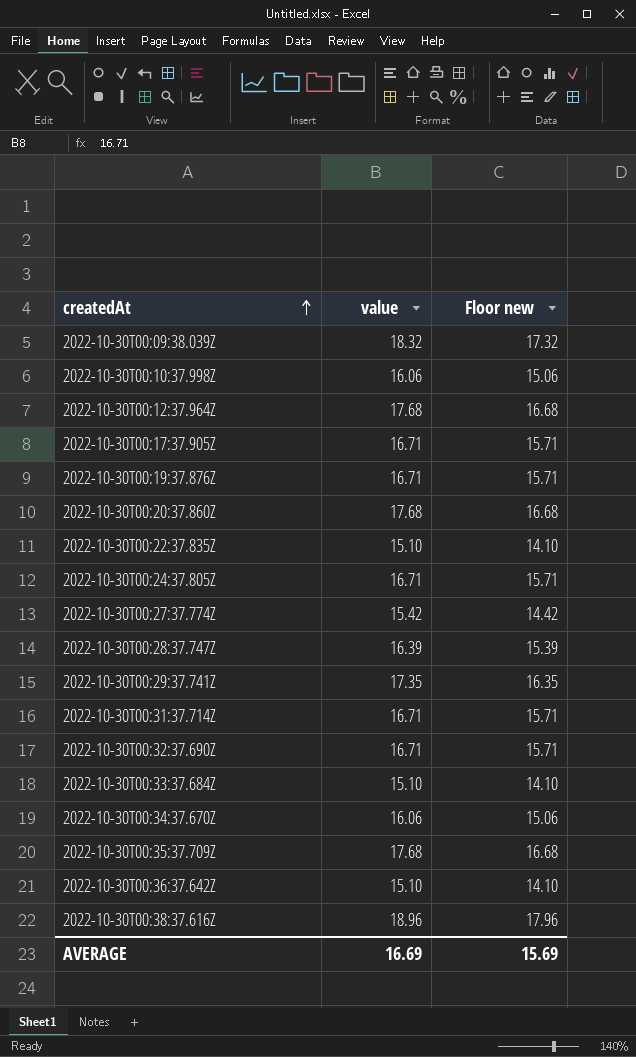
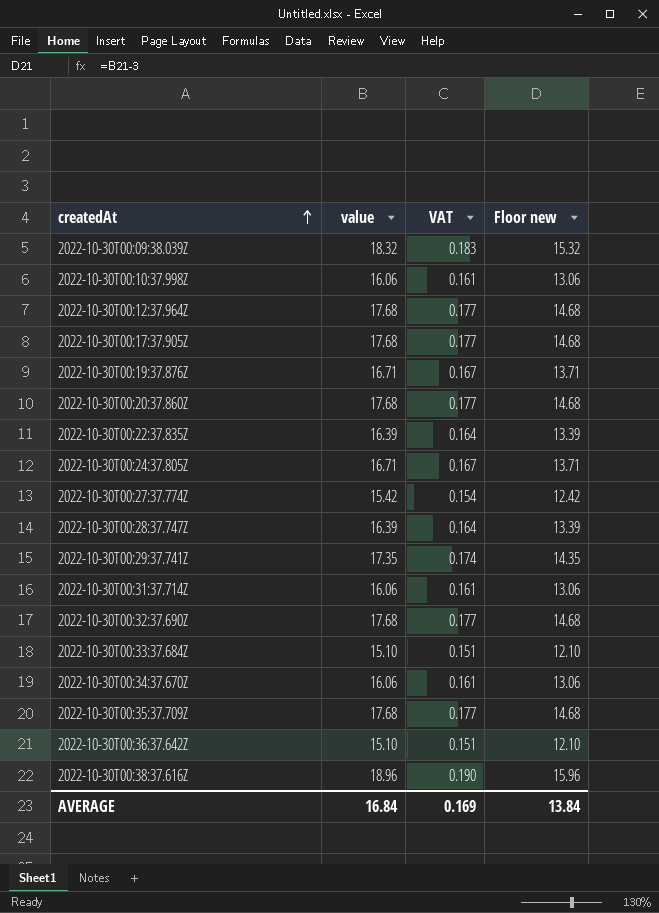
column VAT | formula: none -> [value] * 0.01
column Floor new | formula: [value] - 1 -> [value] - 3
2022-10-30T00:17:37.905Z | value: 16.71 -> 17.68
2022-10-30T00:22:37.835Z | value: 15.10 -> 16.39
2022-10-30T00:31:37.714Z | value: 16.71 -> 16.06
2022-10-30T00:32:37.690Z | value: 16.71 -> 17.68
AVERAGE | value: 16.69 -> 16.84
AVERAGE | Floor new: 15.69 -> 13.84

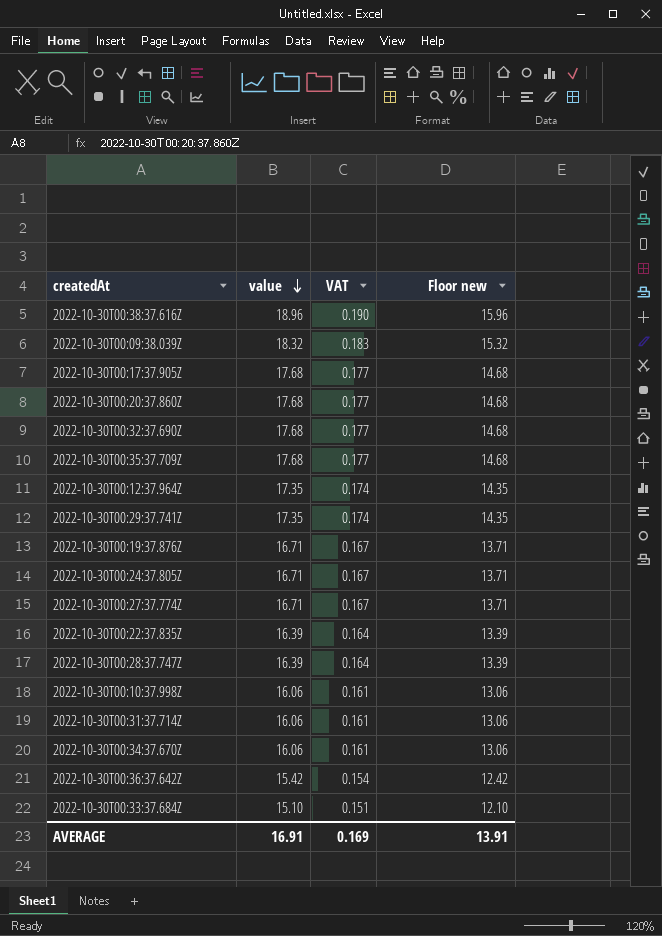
row order: createdAt ascending -> value descending
2022-10-30T00:12:37.964Z | value: 17.68 -> 17.35
2022-10-30T00:12:37.964Z | VAT: 0.177 -> 0.174
2022-10-30T00:12:37.964Z | Floor new: 14.68 -> 14.35
2022-10-30T00:27:37.774Z | value: 15.42 -> 16.71
2022-10-30T00:27:37.774Z | VAT: 0.154 -> 0.167
2022-10-30T00:27:37.774Z | Floor new: 12.42 -> 13.71
2022-10-30T00:36:37.642Z | value: 15.10 -> 15.42
2022-10-30T00:36:37.642Z | VAT: 0.151 -> 0.154
2022-10-30T00:36:37.642Z | Floor new: 12.10 -> 12.42
AVERAGE | value: 16.84 -> 16.91
AVERAGE | Floor new: 13.84 -> 13.91

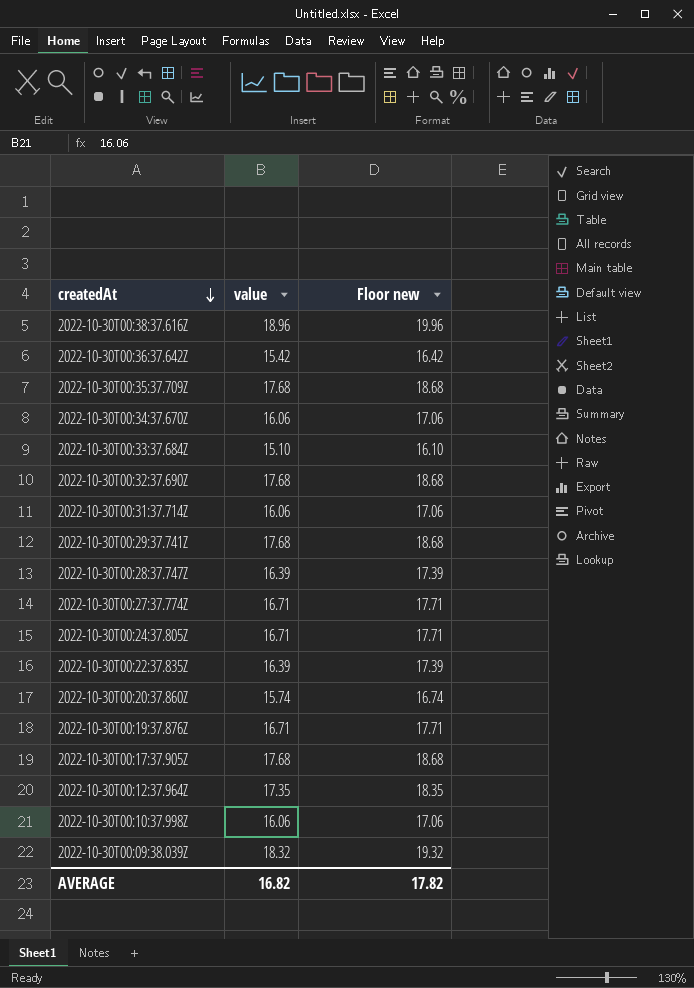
row order: value descending -> createdAt descending
column VAT | formula: [value] * 0.01 -> none
column Floor new | formula: [value] - 3 -> [value] + 1
2022-10-30T00:29:37.741Z | value: 17.35 -> 17.68
2022-10-30T00:20:37.860Z | value: 17.68 -> 15.74
AVERAGE | value: 16.91 -> 16.82
AVERAGE | Floor new: 13.91 -> 17.82

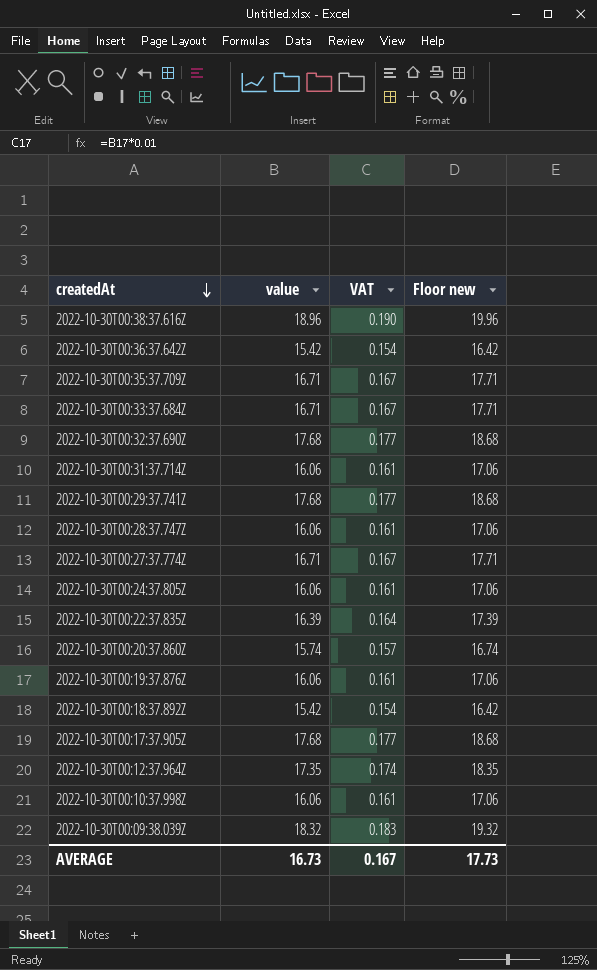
column VAT | formula: none -> [value] * 0.01
row 2022-10-30T00:34:37.670Z: 16.06 | 17.06 -> none
2022-10-30T00:35:37.709Z | value: 17.68 -> 16.71
2022-10-30T00:35:37.709Z | Floor new: 18.68 -> 17.71
2022-10-30T00:33:37.684Z | value: 15.10 -> 16.71
2022-10-30T00:33:37.684Z | Floor new: 16.10 -> 17.71
2022-10-30T00:28:37.747Z | value: 16.39 -> 16.06
2022-10-30T00:28:37.747Z | Floor new: 17.39 -> 17.06
2022-10-30T00:24:37.805Z | value: 16.71 -> 16.06
2022-10-30T00:24:37.805Z | Floor new: 17.71 -> 17.06
2022-10-30T00:19:37.876Z | value: 16.71 -> 16.06
2022-10-30T00:19:37.876Z | Floor new: 17.71 -> 17.06
row 2022-10-30T00:18:37.892Z: none -> 15.42 | 0.154 | 16.42
AVERAGE | value: 16.82 -> 16.73
AVERAGE | Floor new: 17.82 -> 17.73

